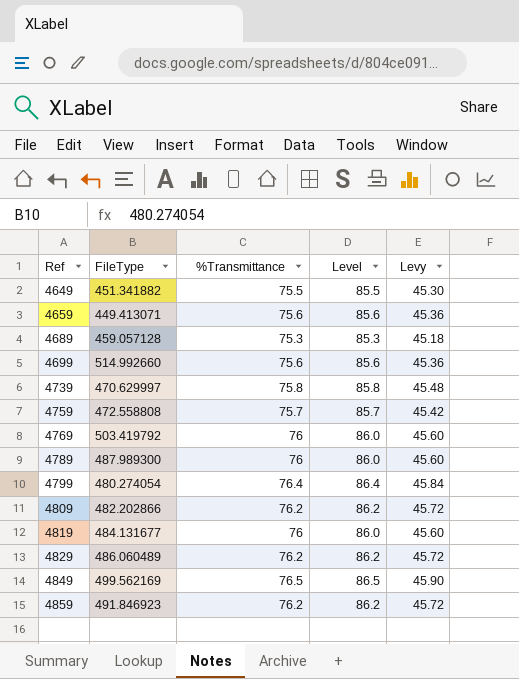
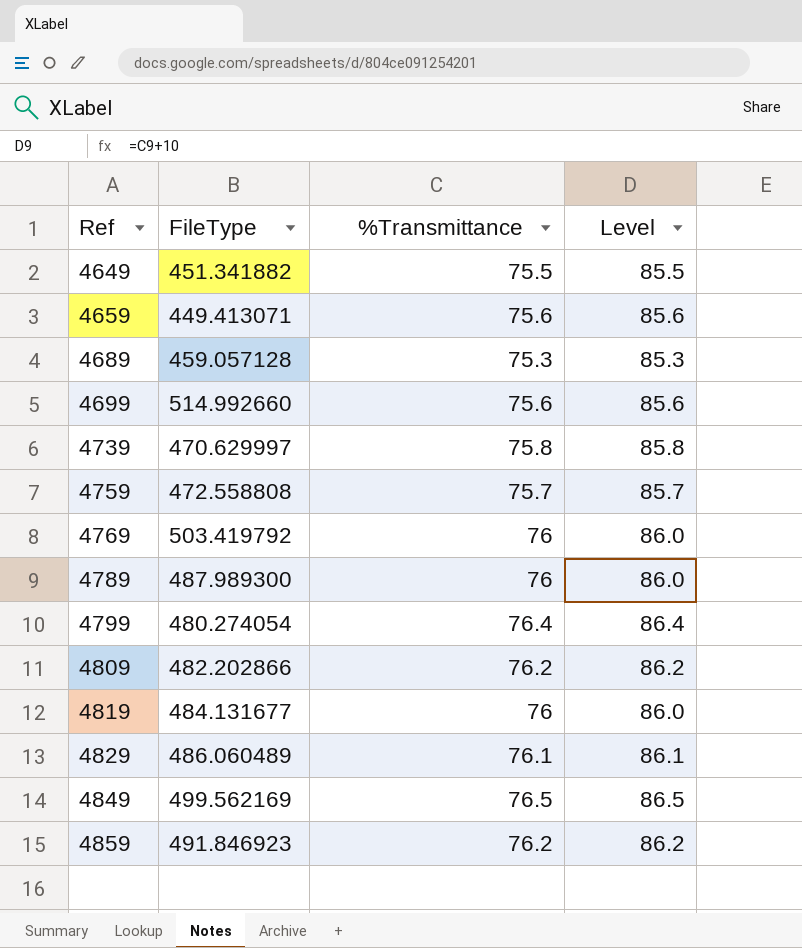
column Levy | formula: [%Transmittance] * 0.6 -> none
4829 | %Transmittance: 76.2 -> 76.1
4829 | Level: 86.2 -> 86.1

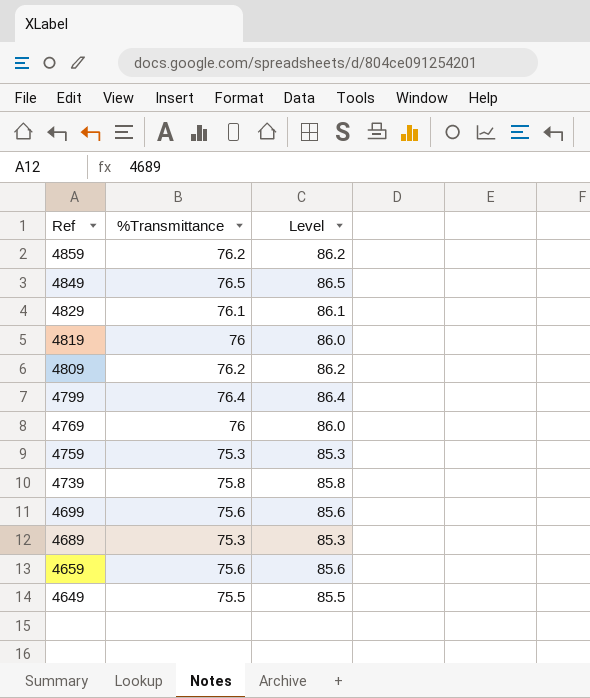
row order: Ref ascending -> Ref descending
column FileType | position: 2 -> none
row 4789: 487.989300 | 76 | 86.0 -> none
4759 | %Transmittance: 75.7 -> 75.3
4759 | Level: 85.7 -> 85.3

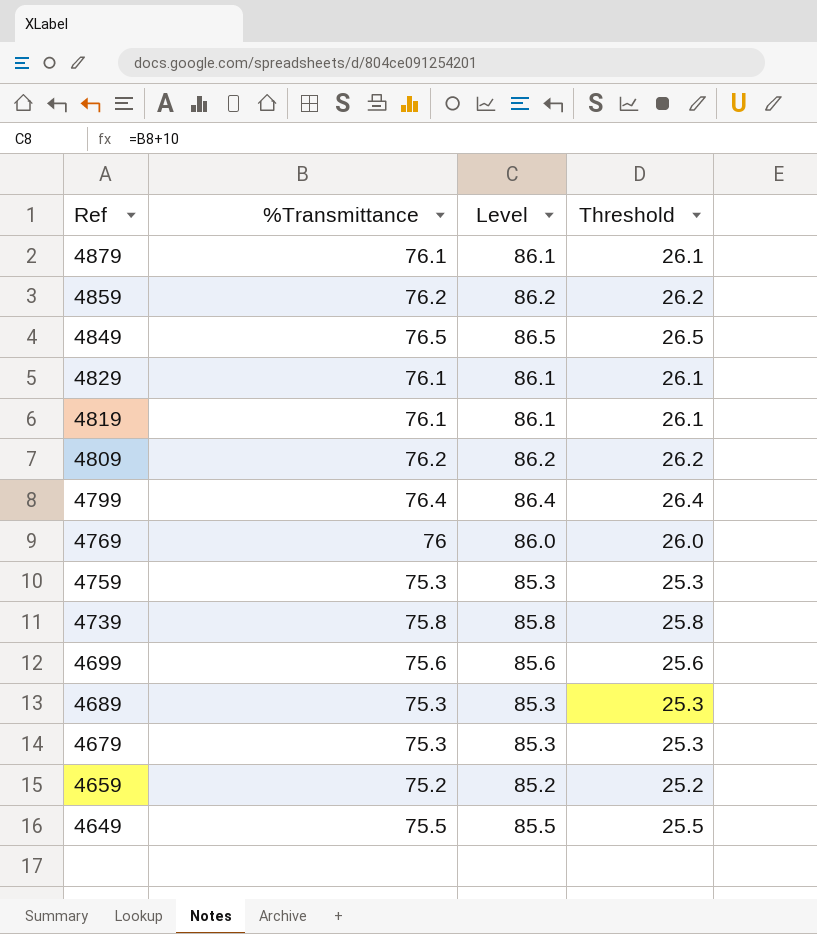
column Threshold | formula: none -> [%Transmittance] - 50
row 4879: none -> 76.1 | 86.1 | 26.1
4819 | %Transmittance: 76 -> 76.1
4819 | Level: 86.0 -> 86.1
row 4679: none -> 75.3 | 85.3 | 25.3
4659 | %Transmittance: 75.6 -> 75.2
4659 | Level: 85.6 -> 85.2

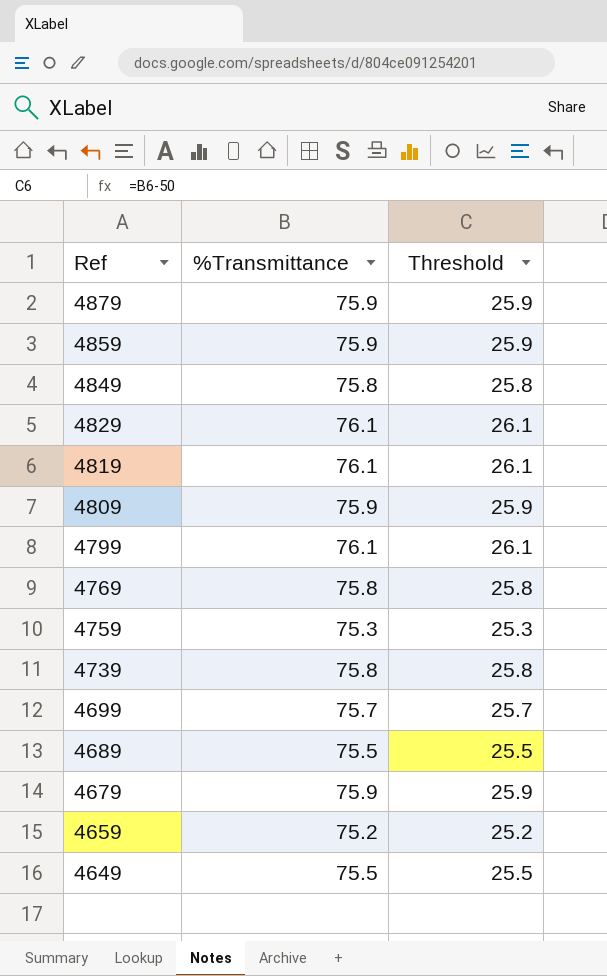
column Level | formula: [%Transmittance] + 10 -> none
4879 | %Transmittance: 76.1 -> 75.9
4879 | Threshold: 26.1 -> 25.9
4859 | %Transmittance: 76.2 -> 75.9
4859 | Threshold: 26.2 -> 25.9
4849 | %Transmittance: 76.5 -> 75.8
4849 | Threshold: 26.5 -> 25.8
4809 | %Transmittance: 76.2 -> 75.9
4809 | Threshold: 26.2 -> 25.9
4799 | %Transmittance: 76.4 -> 76.1
4799 | Threshold: 26.4 -> 26.1
4769 | %Transmittance: 76 -> 75.8
4769 | Threshold: 26.0 -> 25.8
4699 | %Transmittance: 75.6 -> 75.7
4699 | Threshold: 25.6 -> 25.7
4689 | %Transmittance: 75.3 -> 75.5
4689 | Threshold: 25.3 -> 25.5
4679 | %Transmittance: 75.3 -> 75.9
4679 | Threshold: 25.3 -> 25.9

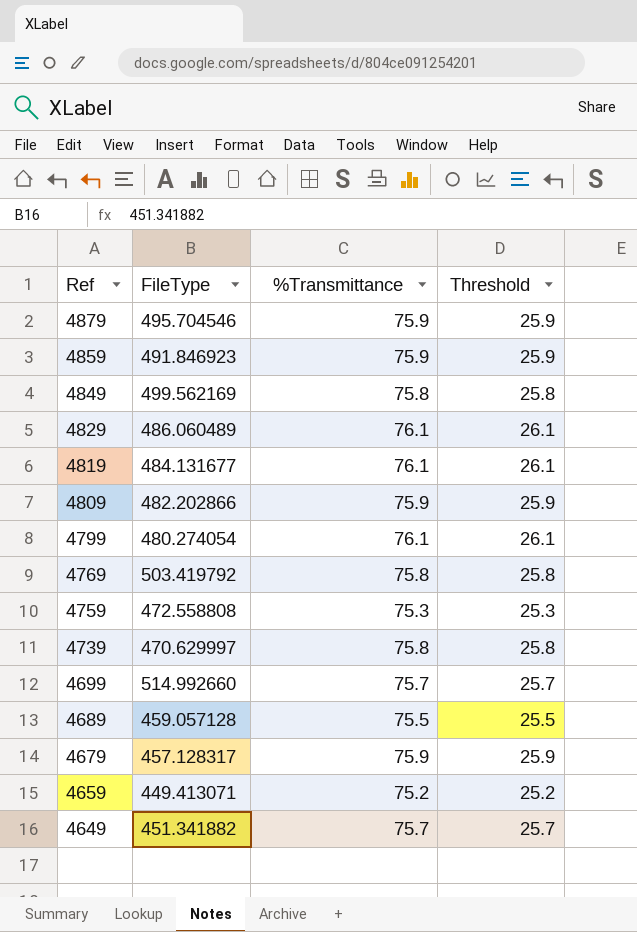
column FileType | position: none -> 2
4649 | %Transmittance: 75.5 -> 75.7
4649 | Threshold: 25.5 -> 25.7

